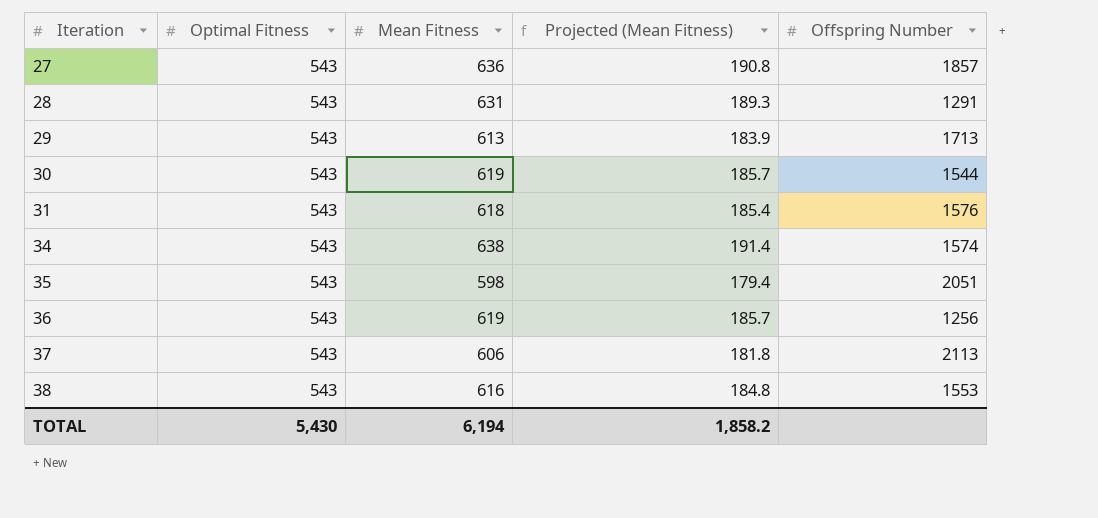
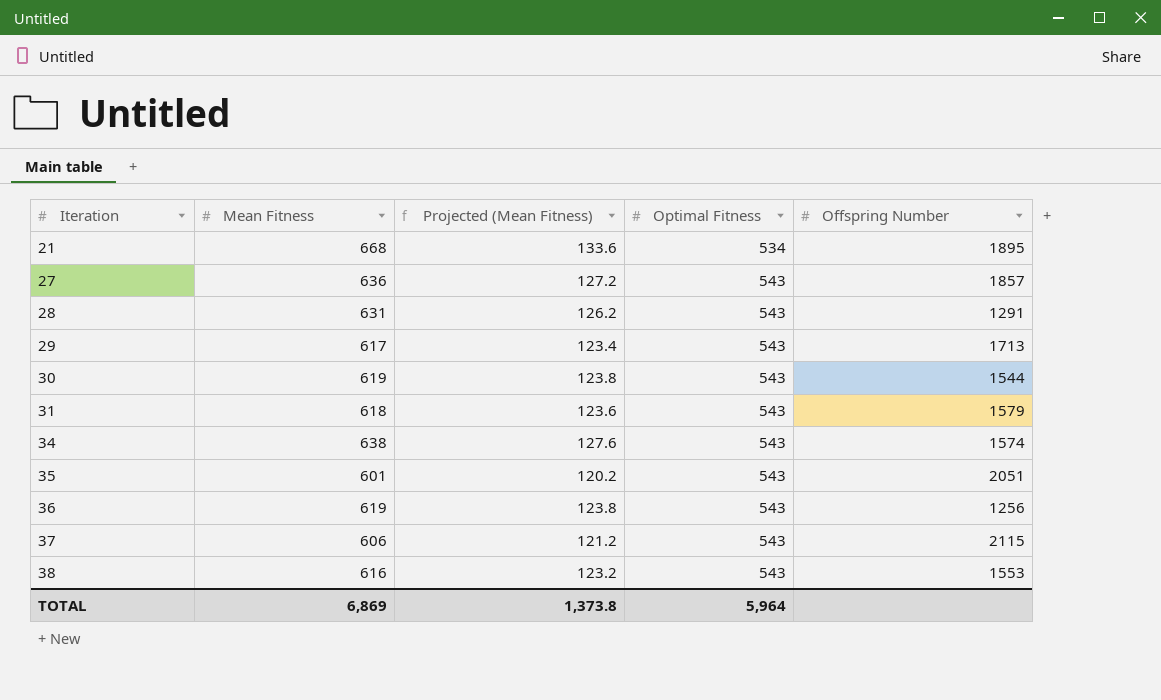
column Projected (Mean Fitness) | formula: [Mean Fitness] * 0.3 -> [Mean Fitness] * 0.2
column Optimal Fitness | position: 2 -> 4
row 21: none -> 668 | 133.6 | 534 | 1895
29 | Mean Fitness: 613 -> 617
31 | Offspring Number: 1576 -> 1579
35 | Mean Fitness: 598 -> 601
37 | Offspring Number: 2113 -> 2115
TOTAL | Mean Fitness: 6,194 -> 6,869
TOTAL | Projected (Mean Fitness): 1,858.2 -> 1,373.8
TOTAL | Optimal Fitness: 5,430 -> 5,964

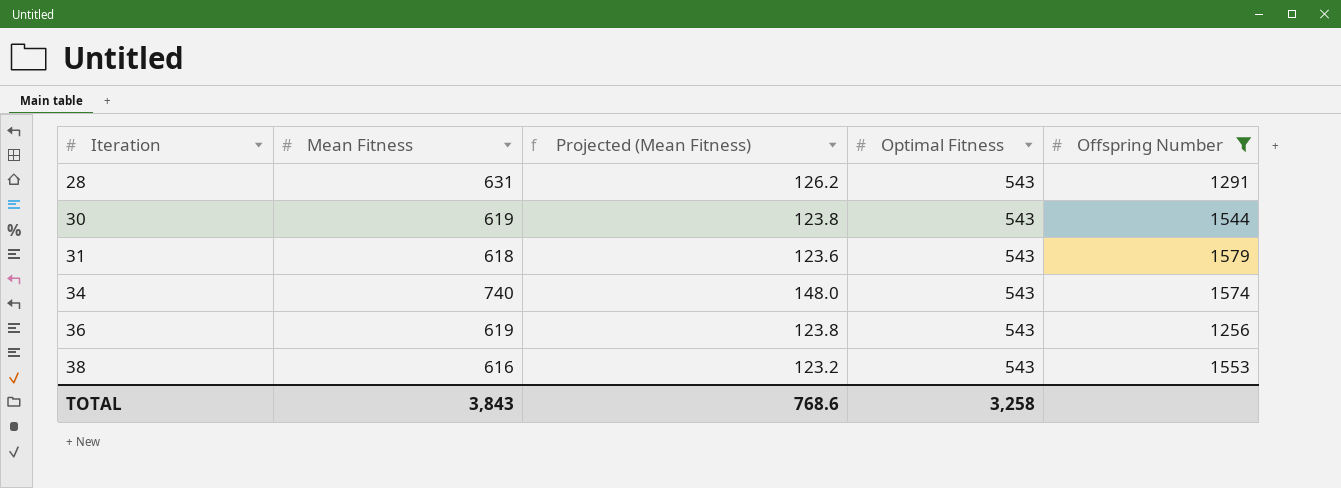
filter: none -> Offspring Number <= 1579
34 | Mean Fitness: 638 -> 740
34 | Projected (Mean Fitness): 127.6 -> 148.0
TOTAL | Mean Fitness: 6,869 -> 3,843
TOTAL | Projected (Mean Fitness): 1,373.8 -> 768.6
TOTAL | Optimal Fitness: 5,964 -> 3,258

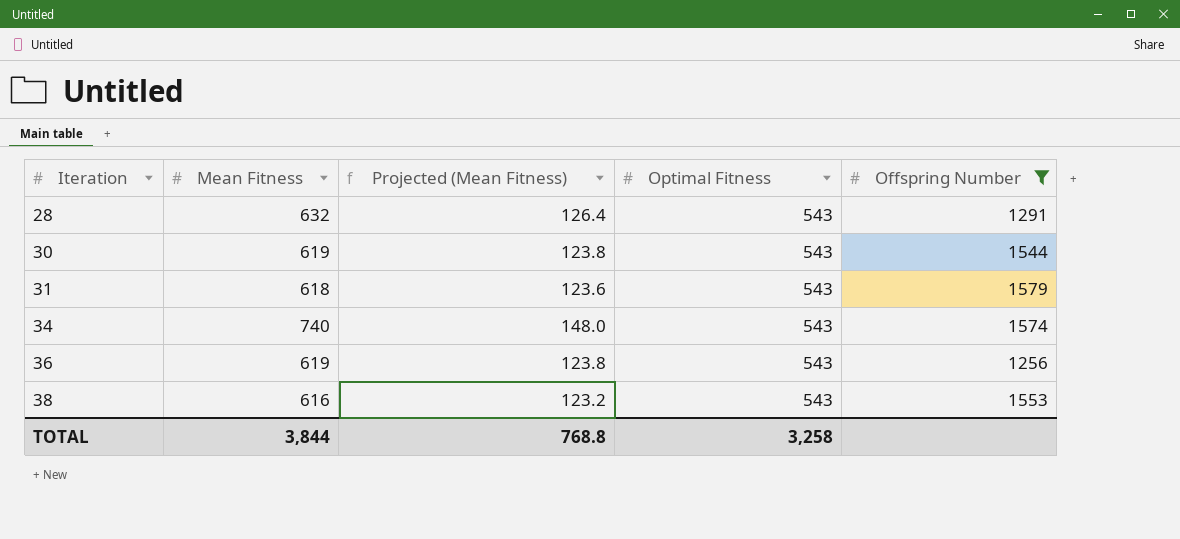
28 | Mean Fitness: 631 -> 632
28 | Projected (Mean Fitness): 126.2 -> 126.4
TOTAL | Mean Fitness: 3,843 -> 3,844
TOTAL | Projected (Mean Fitness): 768.6 -> 768.8

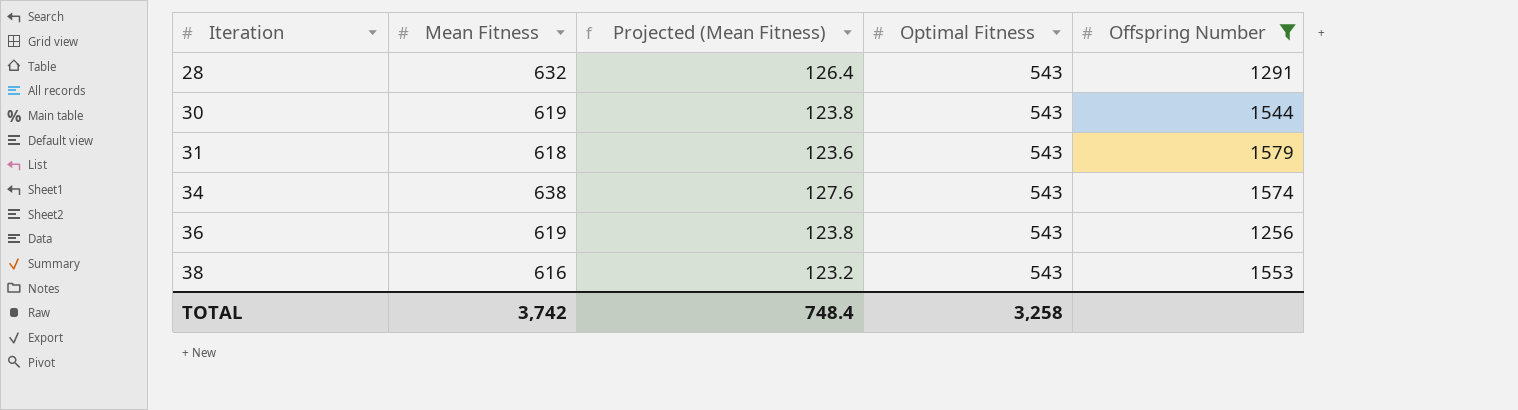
34 | Mean Fitness: 740 -> 638
34 | Projected (Mean Fitness): 148.0 -> 127.6
TOTAL | Mean Fitness: 3,844 -> 3,742
TOTAL | Projected (Mean Fitness): 768.8 -> 748.4

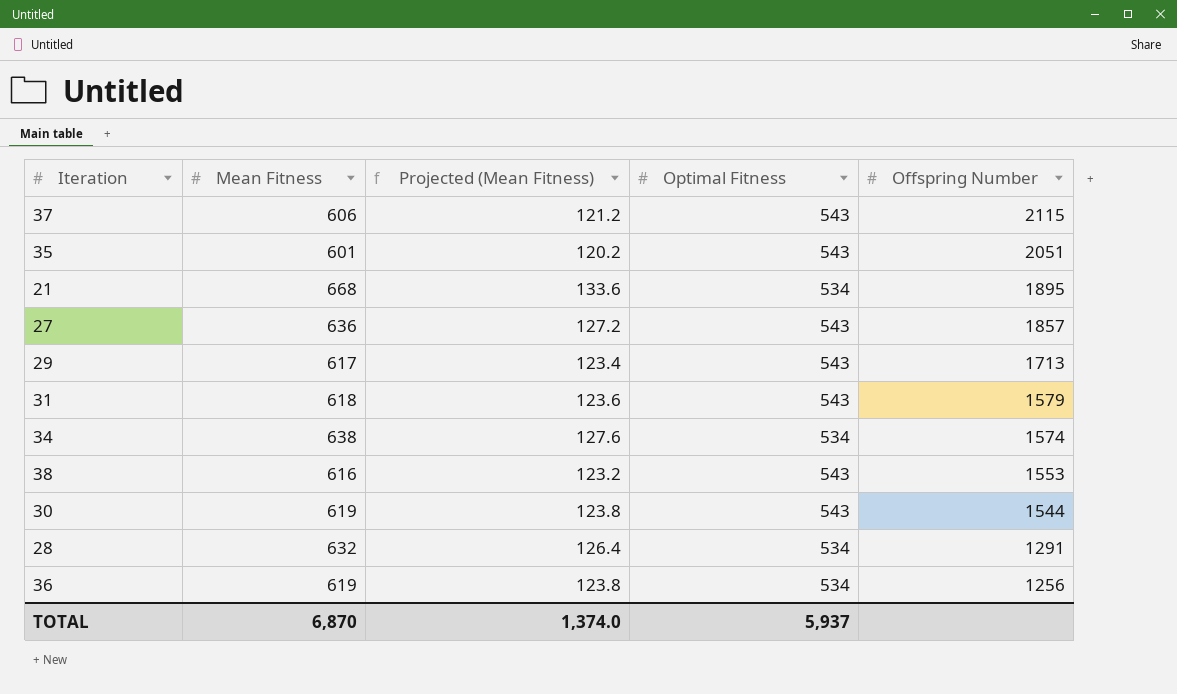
filter: Offspring Number <= 1579 -> none
row order: Iteration ascending -> Offspring Number descending
34 | Optimal Fitness: 543 -> 534
28 | Optimal Fitness: 543 -> 534
36 | Optimal Fitness: 543 -> 534
TOTAL | Mean Fitness: 3,742 -> 6,870
TOTAL | Projected (Mean Fitness): 748.4 -> 1,374.0
TOTAL | Optimal Fitness: 3,258 -> 5,937

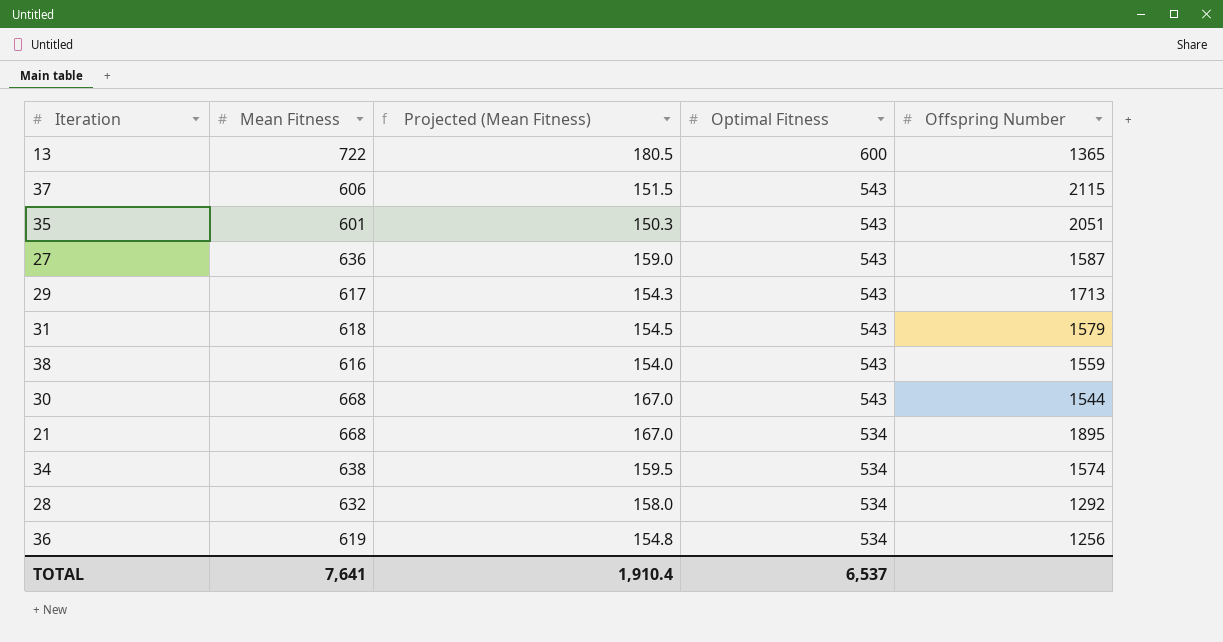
row order: Offspring Number descending -> Optimal Fitness descending
column Projected (Mean Fitness) | formula: [Mean Fitness] * 0.2 -> [Mean Fitness] * 0.25
row 13: none -> 722 | 180.5 | 600 | 1365
27 | Offspring Number: 1857 -> 1587
38 | Offspring Number: 1553 -> 1559
30 | Mean Fitness: 619 -> 668
28 | Offspring Number: 1291 -> 1292
TOTAL | Mean Fitness: 6,870 -> 7,641
TOTAL | Projected (Mean Fitness): 1,374.0 -> 1,910.4
TOTAL | Optimal Fitness: 5,937 -> 6,537

